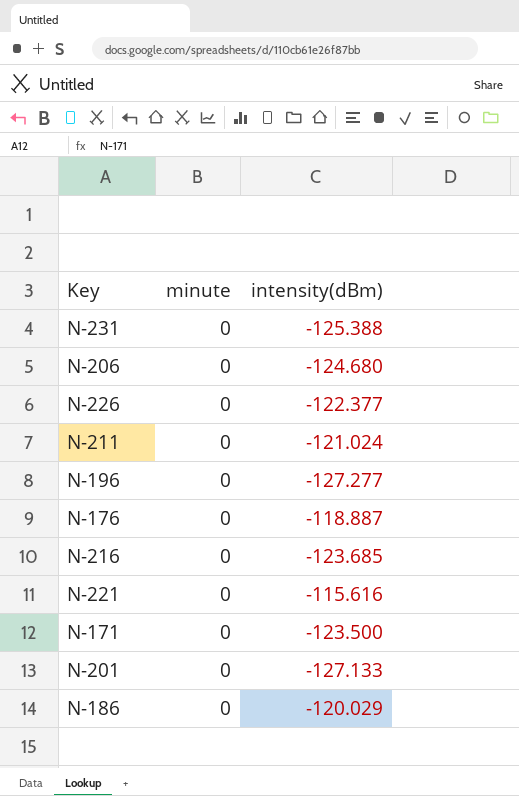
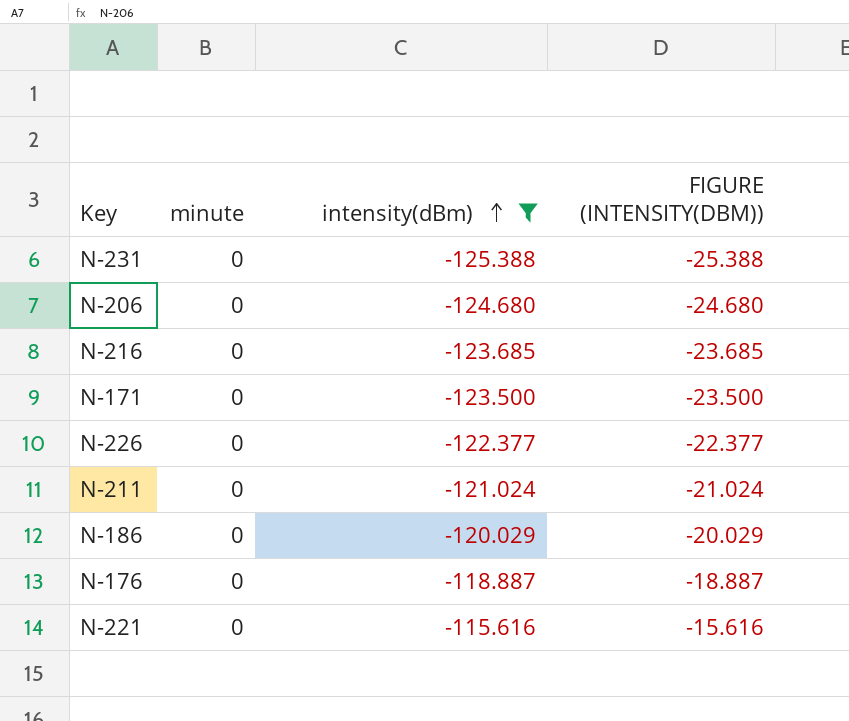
filter: none -> intensity(dBm) >= -125.388
row order: none -> intensity(dBm) ascending
column FIGURE (INTENSITY(DBM)) | formula: none -> [intensity(dBm)] + 100

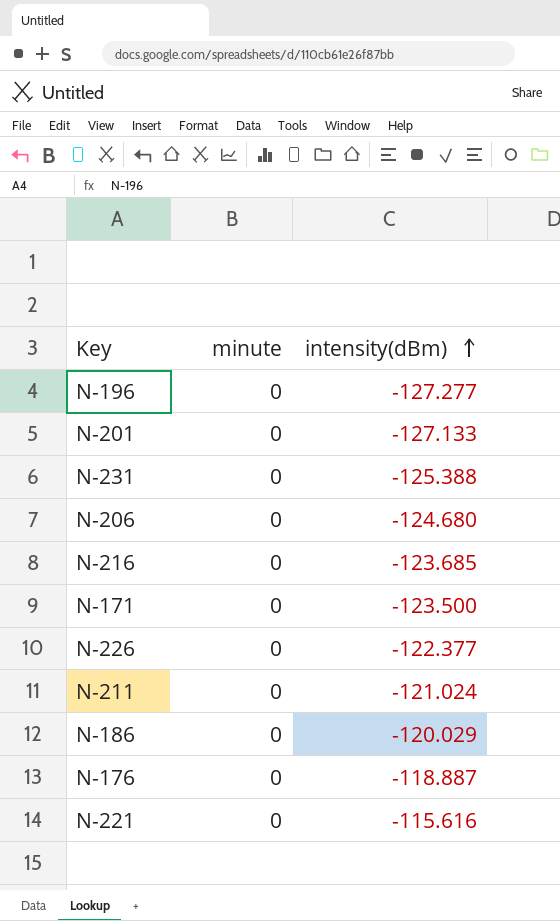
filter: intensity(dBm) >= -125.388 -> none
column FIGURE (INTENSITY(DBM)) | formula: [intensity(dBm)] + 100 -> none

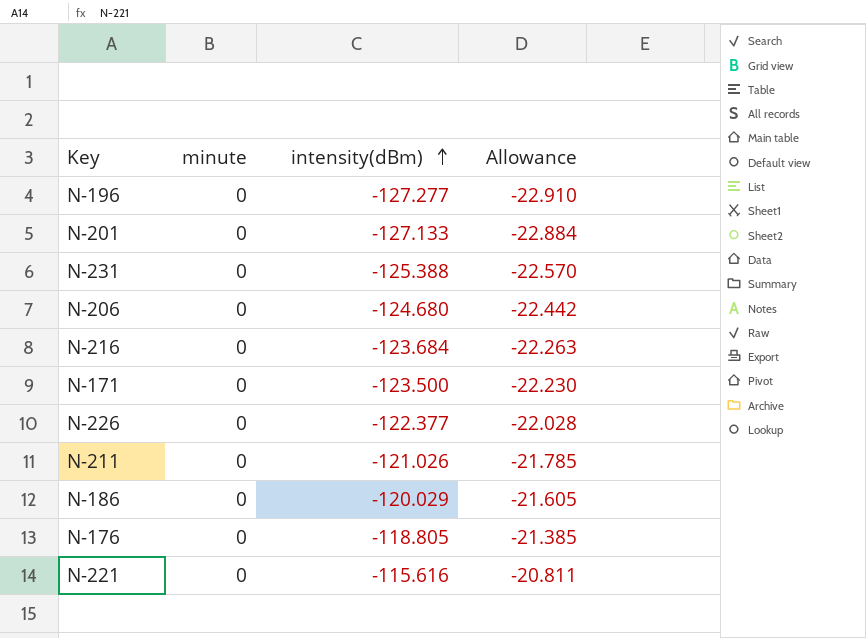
column Allowance | formula: none -> [intensity(dBm)] * 0.18
N-216 | intensity(dBm): -123.685 -> -123.684
N-211 | intensity(dBm): -121.024 -> -121.026
N-176 | intensity(dBm): -118.887 -> -118.805

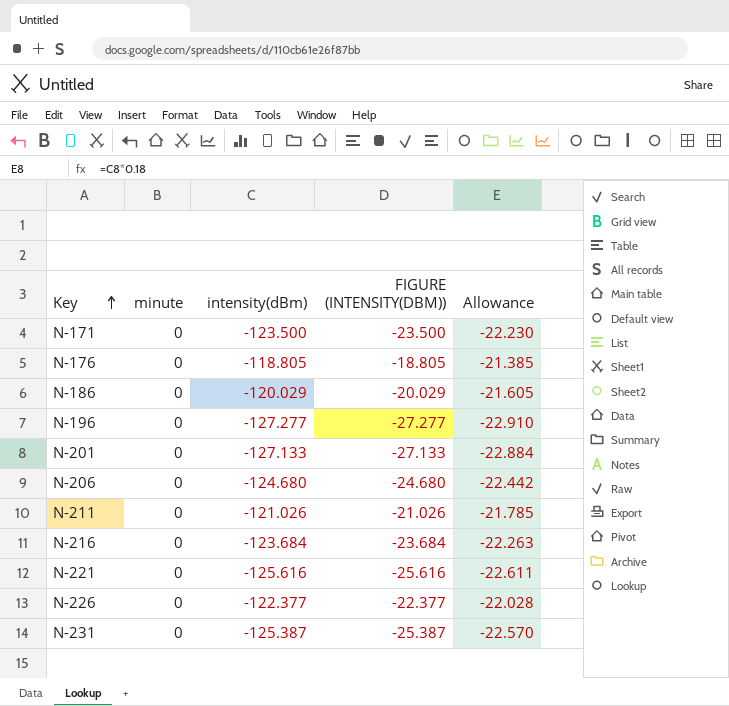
row order: intensity(dBm) ascending -> Key ascending
column FIGURE (INTENSITY(DBM)) | formula: none -> [intensity(dBm)] + 100
N-221 | intensity(dBm): -115.616 -> -125.616
N-221 | Allowance: -20.811 -> -22.611
N-231 | intensity(dBm): -125.388 -> -125.387

